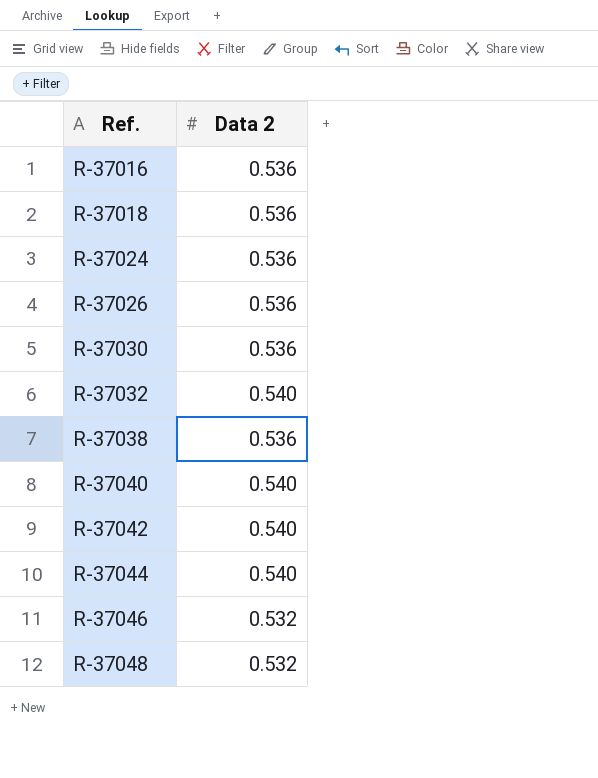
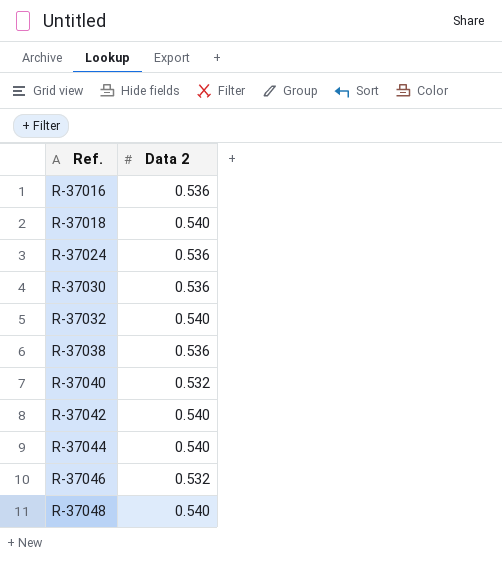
row R-37026: 0.536 -> none
R-37018 | Data 2: 0.536 -> 0.540
R-37040 | Data 2: 0.540 -> 0.532
R-37048 | Data 2: 0.532 -> 0.540

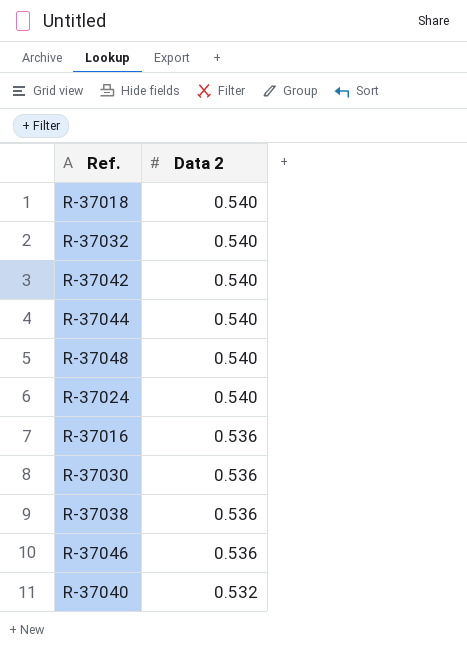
row order: Ref. ascending -> Data 2 descending
R-37024 | Data 2: 0.536 -> 0.540
R-37046 | Data 2: 0.532 -> 0.536

